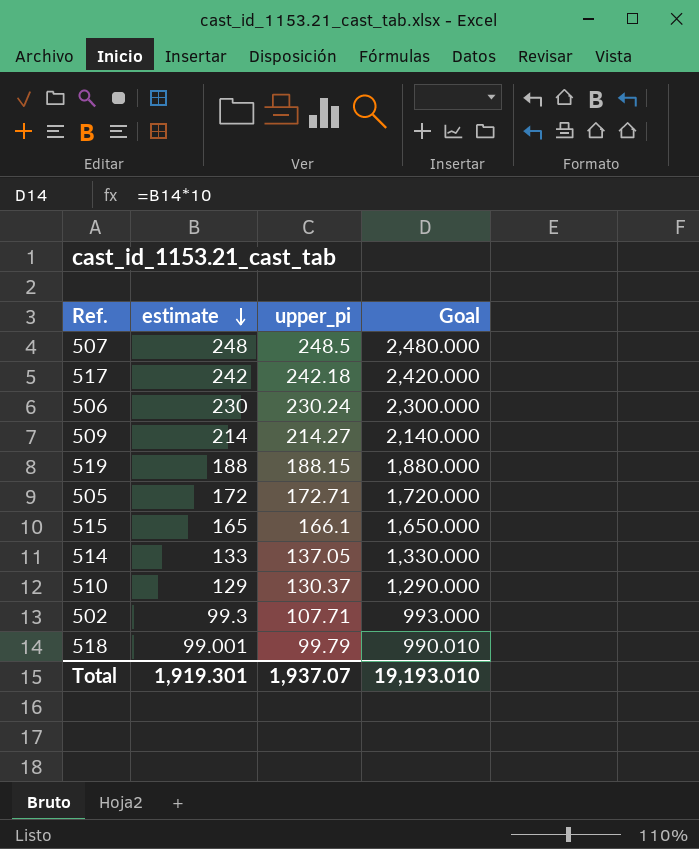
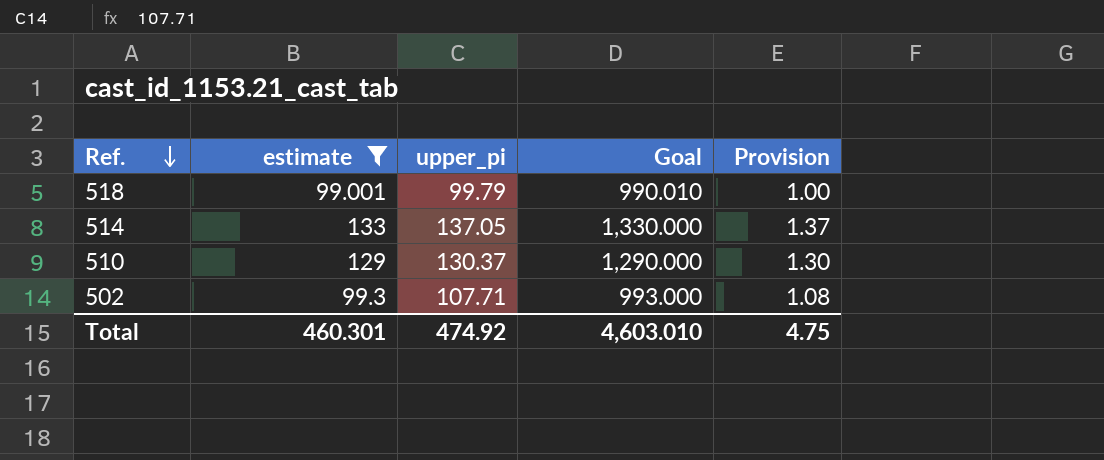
filter: none -> estimate <= 133
row order: estimate descending -> Ref. descending
column Provision | formula: none -> [upper_pi] * 0.01
Total | estimate: 1,919.301 -> 460.301
Total | upper_pi: 1,937.07 -> 474.92
Total | Goal: 19,193.010 -> 4,603.010

